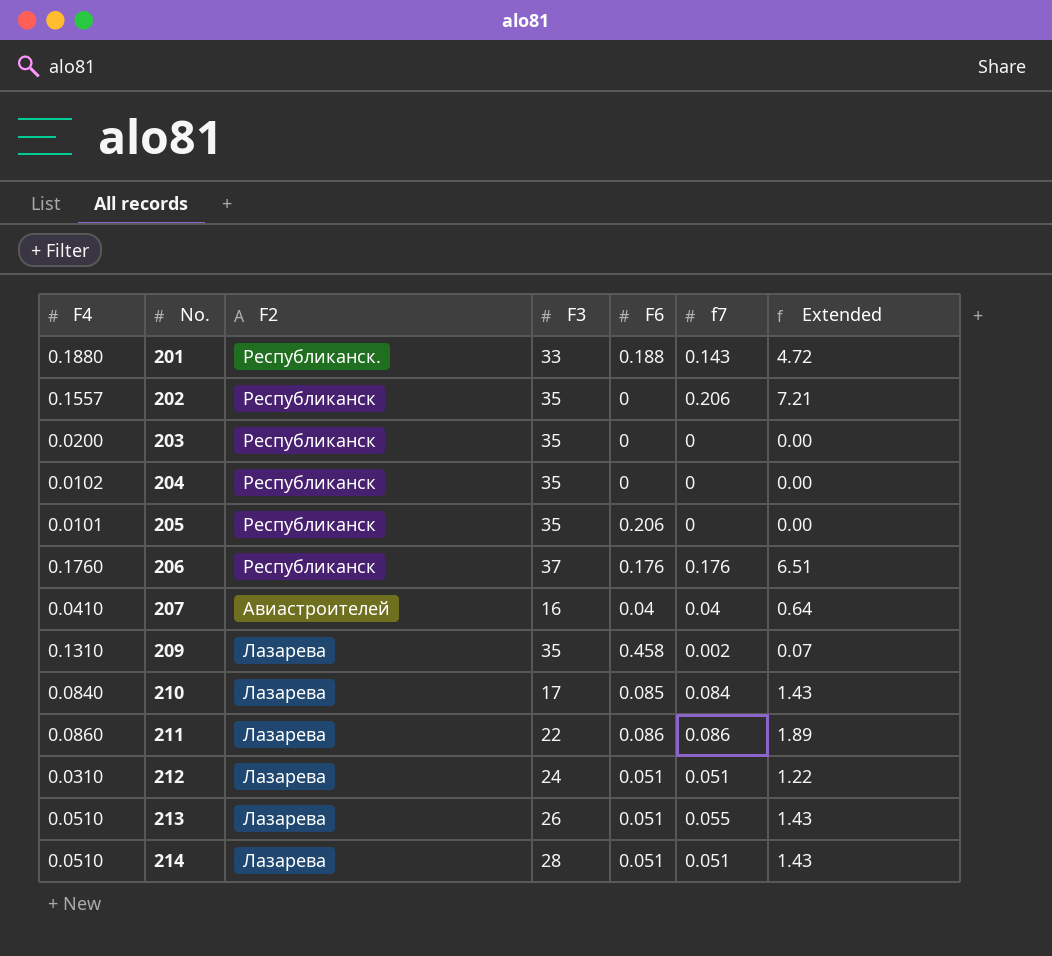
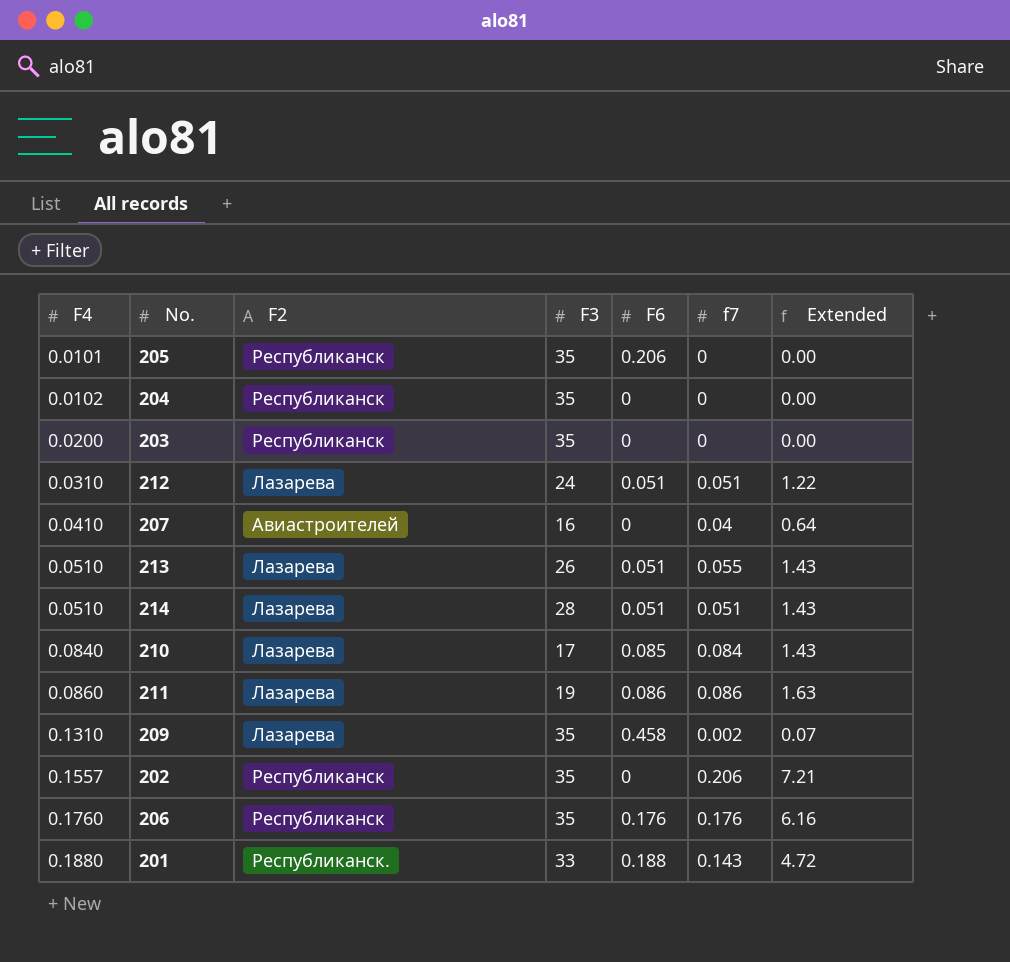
row order: No. ascending -> F4 ascending
207 | F6: 0.04 -> 0
211 | F3: 22 -> 19
211 | Extended: 1.89 -> 1.63
206 | F3: 37 -> 35
206 | Extended: 6.51 -> 6.16

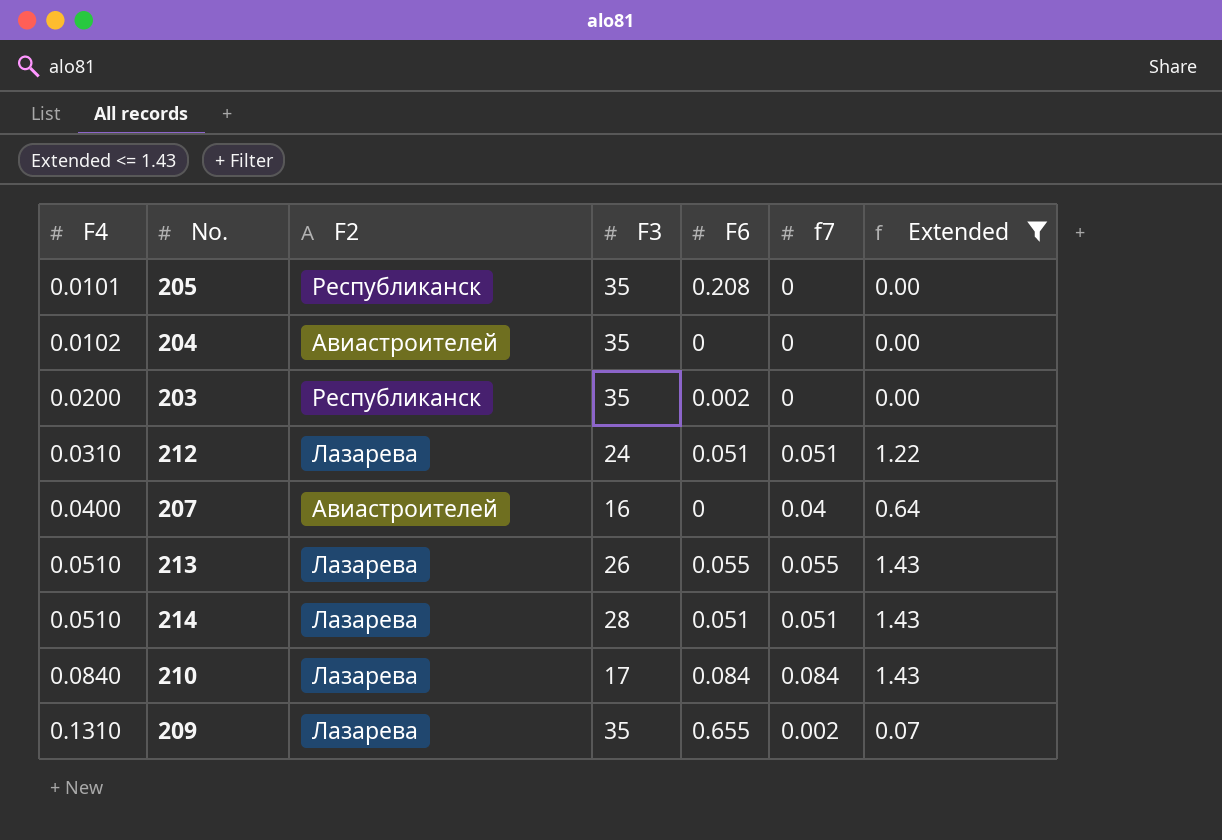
filter: none -> Extended <= 1.43
205 | F6: 0.206 -> 0.208
204 | F2: Республиканск -> Авиастроителей
203 | F6: 0 -> 0.002
207 | F4: 0.0410 -> 0.0400
213 | F6: 0.051 -> 0.055
210 | F6: 0.085 -> 0.084
209 | F6: 0.458 -> 0.655

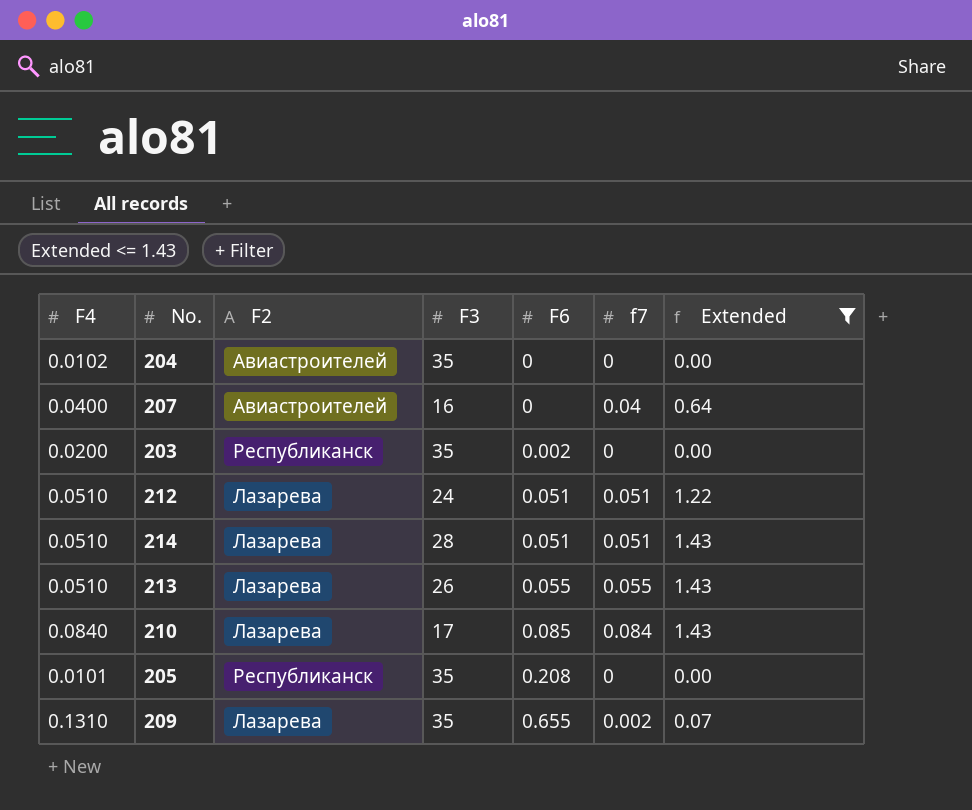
row order: F4 ascending -> F6 ascending
212 | F4: 0.0310 -> 0.0510
210 | F6: 0.084 -> 0.085

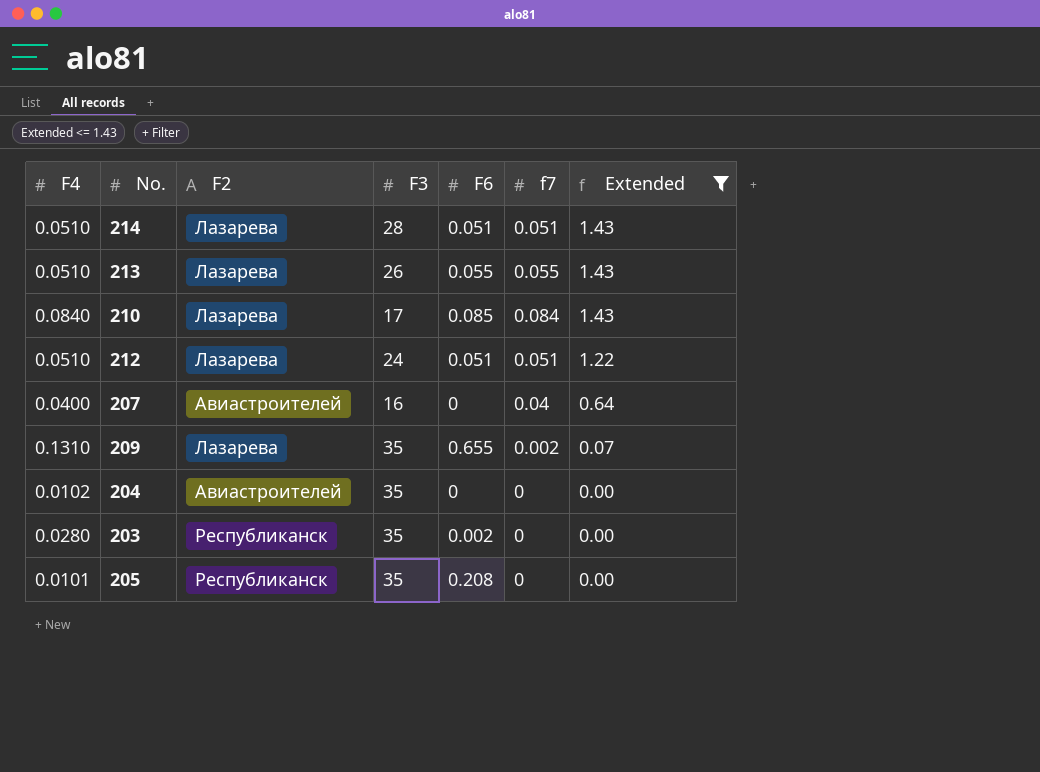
row order: F6 ascending -> Extended descending
203 | F4: 0.0200 -> 0.0280

